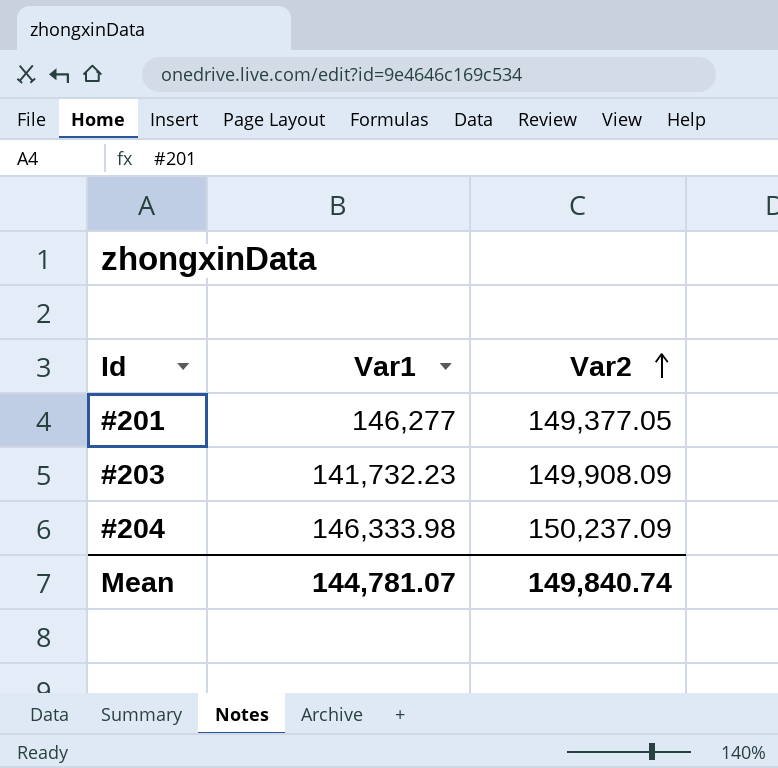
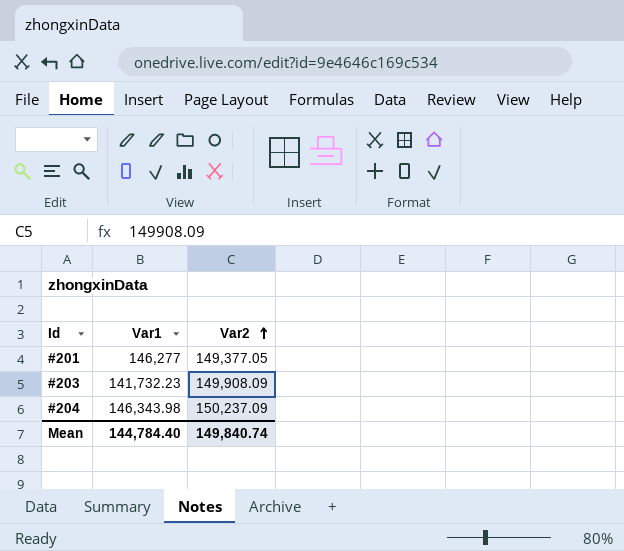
#204 | Var1: 146,333.98 -> 146,343.98
Mean | Var1: 144,781.07 -> 144,784.40

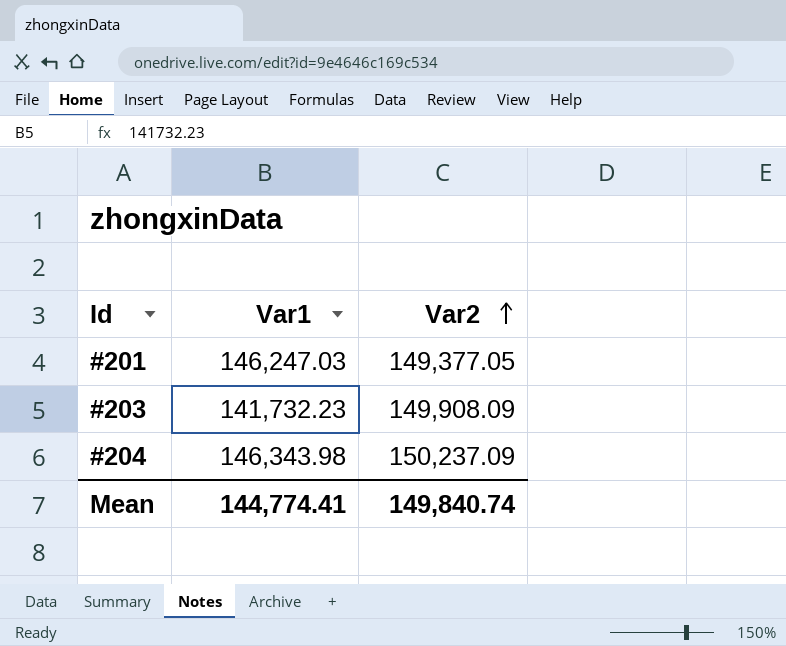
#201 | Var1: 146,277 -> 146,247.03
Mean | Var1: 144,784.40 -> 144,774.41

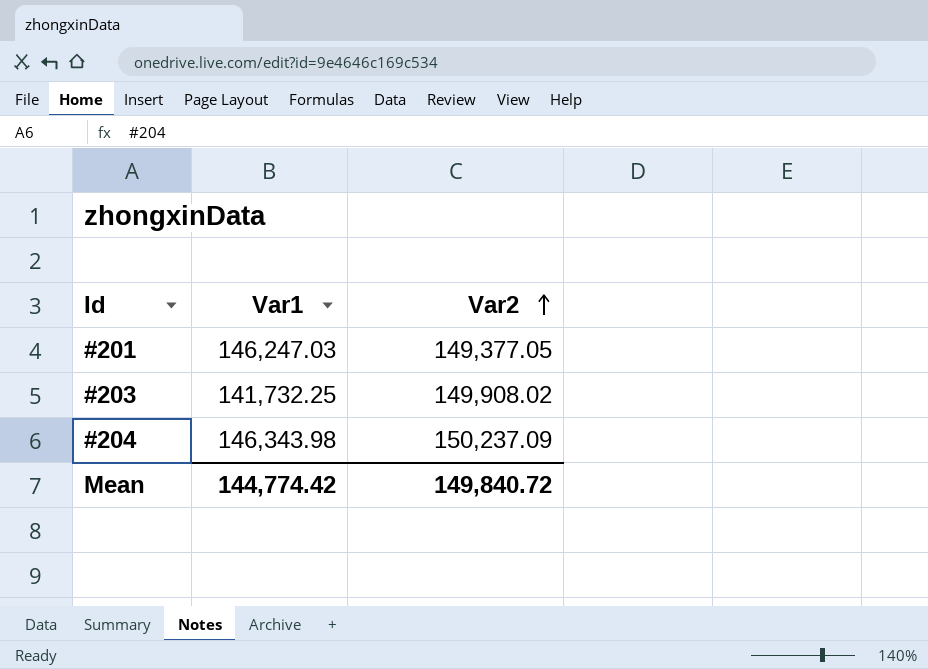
#203 | Var1: 141,732.23 -> 141,732.25
#203 | Var2: 149,908.09 -> 149,908.02
Mean | Var1: 144,774.41 -> 144,774.42
Mean | Var2: 149,840.74 -> 149,840.72

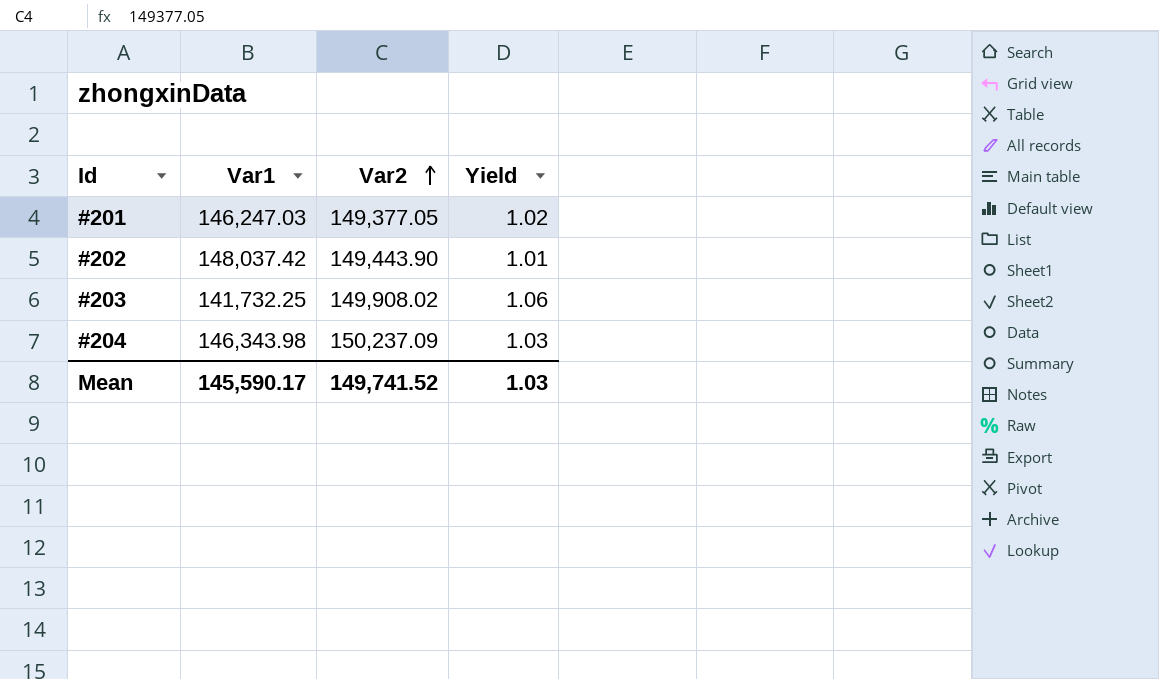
column Yield | formula: none -> [Var2] / [Var1]
row #202: none -> 148,037.42 | 149,443.90 | 1.01
Mean | Var1: 144,774.42 -> 145,590.17
Mean | Var2: 149,840.72 -> 149,741.52

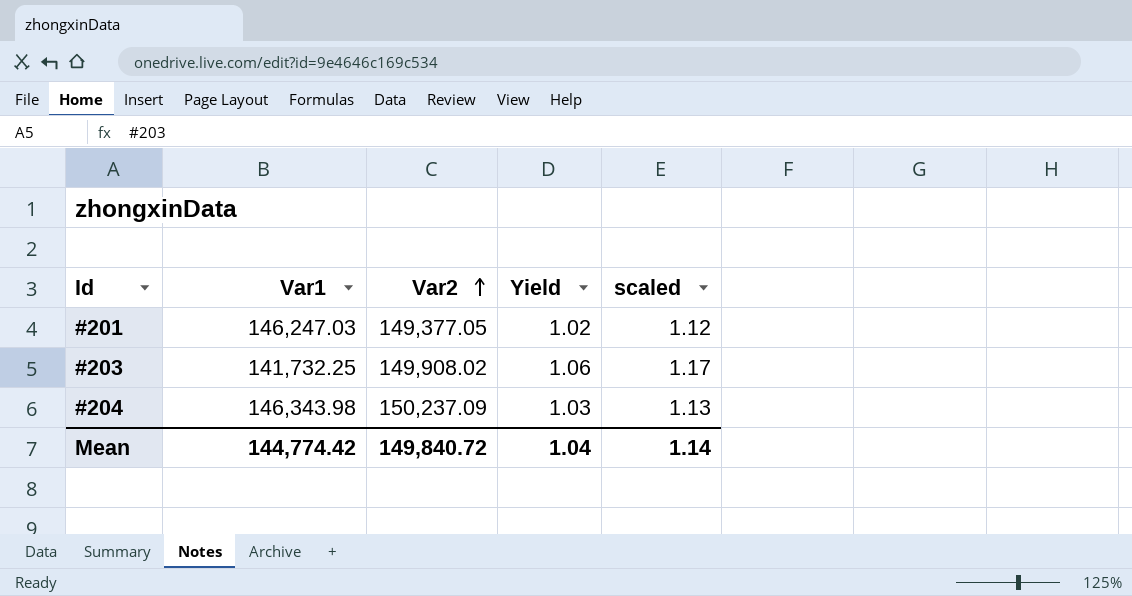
column scaled | formula: none -> [Yield] * 1.1
row #202: 148,037.42 | 149,443.90 | 1.01 -> none
Mean | Var1: 145,590.17 -> 144,774.42
Mean | Var2: 149,741.52 -> 149,840.72
Mean | Yield: 1.03 -> 1.04

